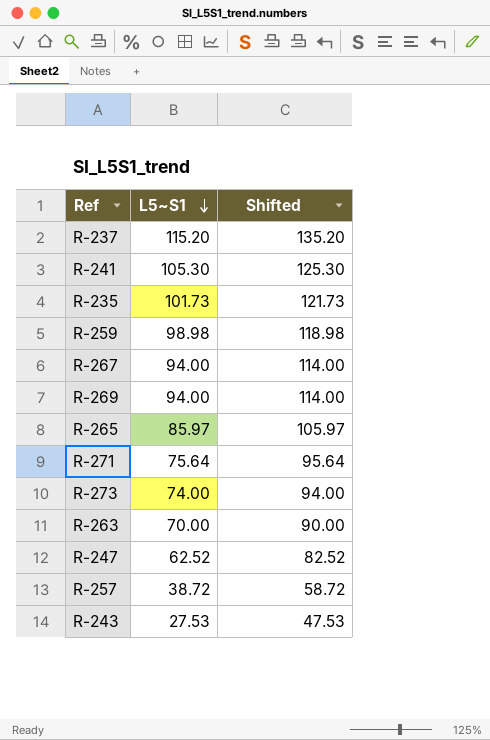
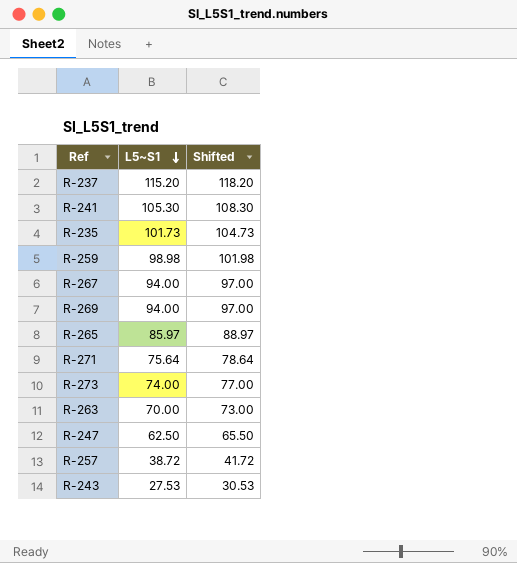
column Shifted | formula: [L5~S1] + 20 -> [L5~S1] + 3
R-247 | L5~S1: 62.52 -> 62.50

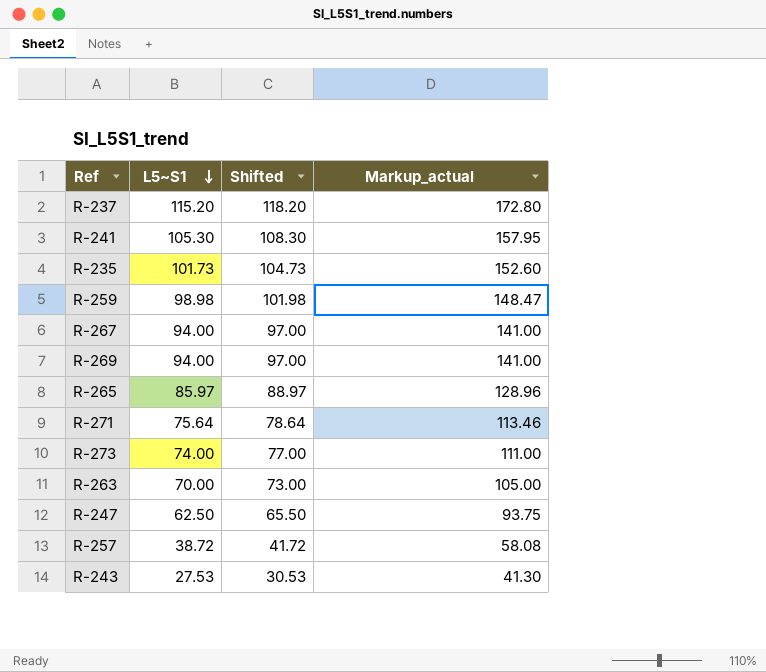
column Markup_actual | formula: none -> [L5~S1] * 1.5

